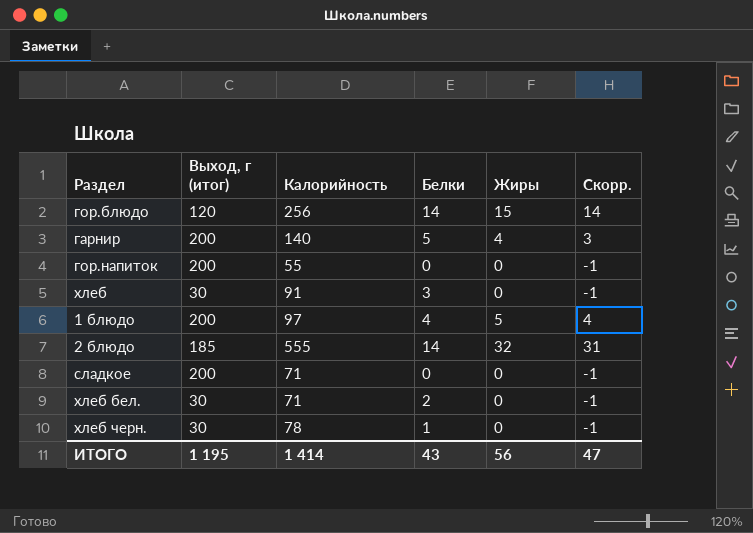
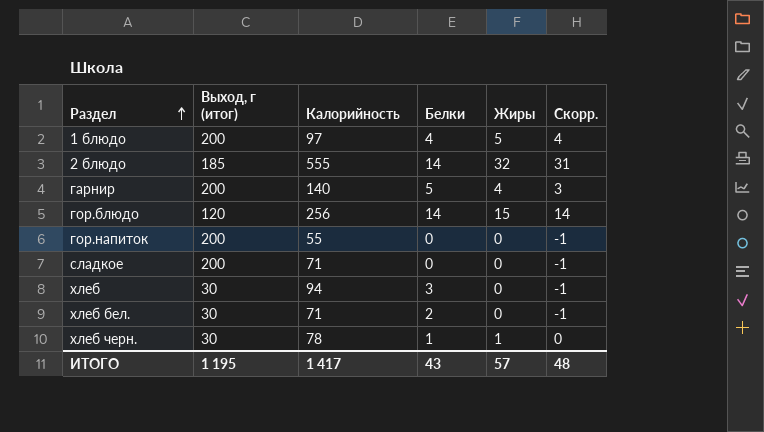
row order: none -> Раздел ascending
хлеб | Калорийность: 91 -> 94
хлеб черн. | Жиры: 0 -> 1
хлеб черн. | Скорр.: -1 -> 0
ИТОГО | Калорийность: 1 414 -> 1 417
ИТОГО | Жиры: 56 -> 57
ИТОГО | Скорр.: 47 -> 48

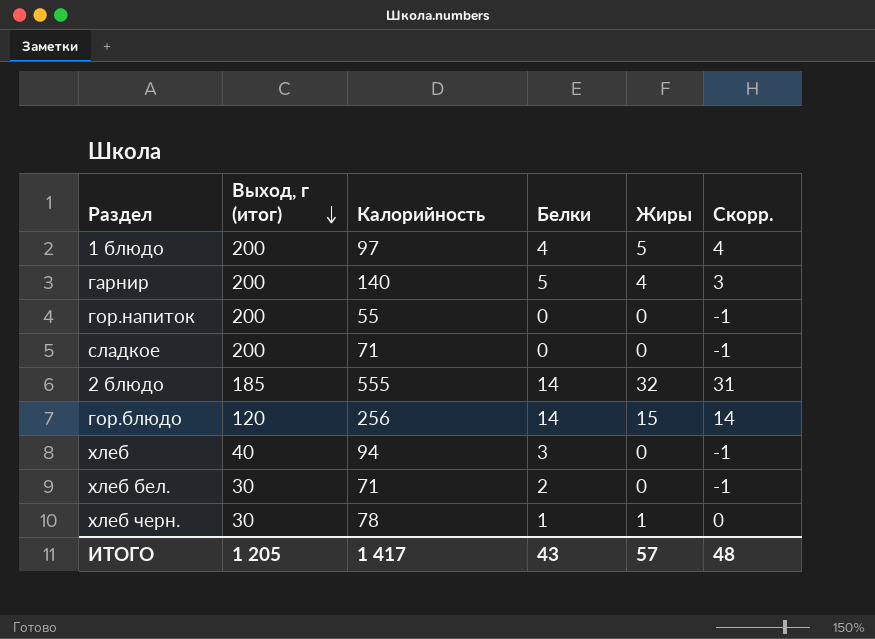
row order: Раздел ascending -> Выход, г (итог) descending
хлеб | Выход, г (итог): 30 -> 40
ИТОГО | Выход, г (итог): 1 195 -> 1 205

